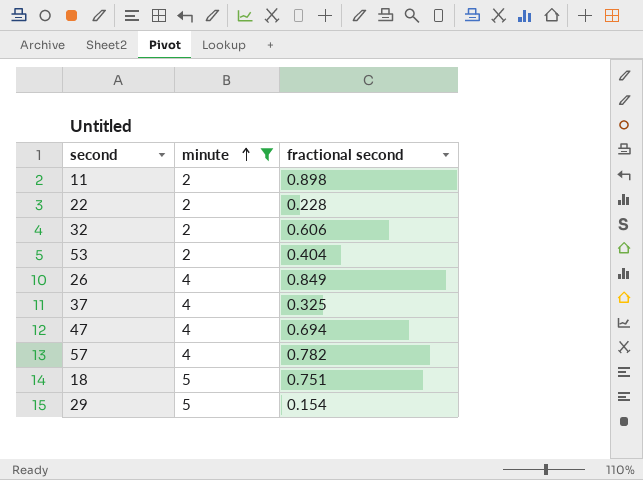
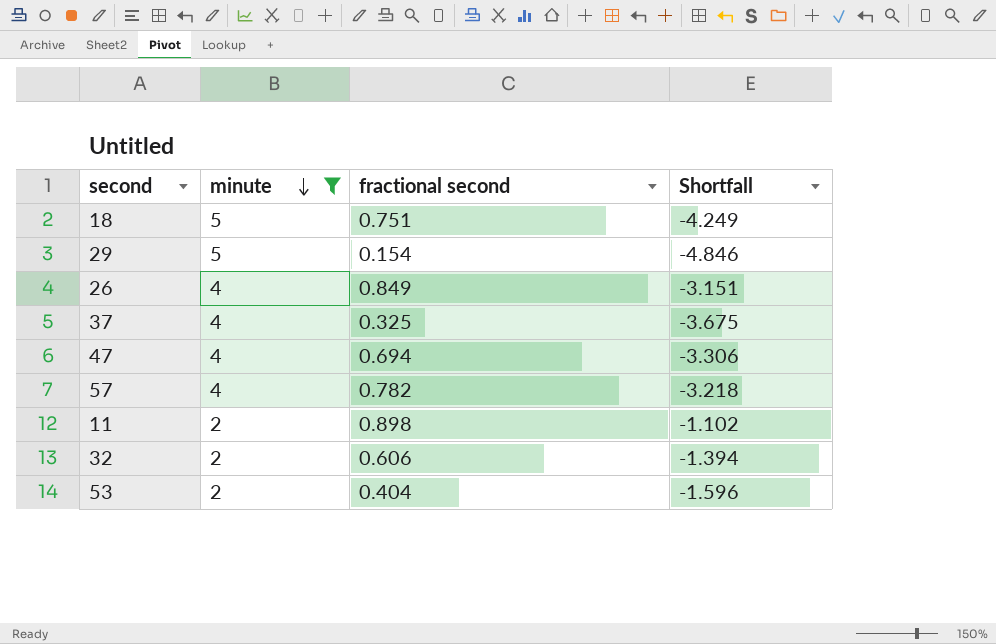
row order: minute ascending -> minute descending
column Shortfall | formula: none -> [fractional second] - [minute]
row 22: 2 | 0.228 -> none

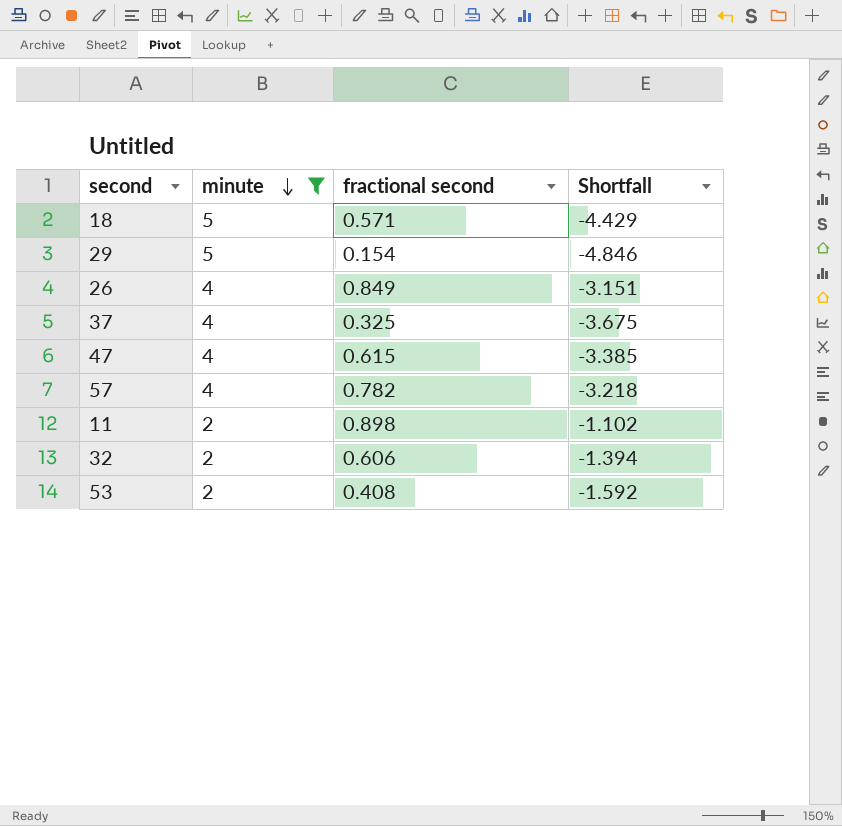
18 | fractional second: 0.751 -> 0.571
18 | Shortfall: -4.249 -> -4.429
47 | fractional second: 0.694 -> 0.615
47 | Shortfall: -3.306 -> -3.385
53 | fractional second: 0.404 -> 0.408
53 | Shortfall: -1.596 -> -1.592

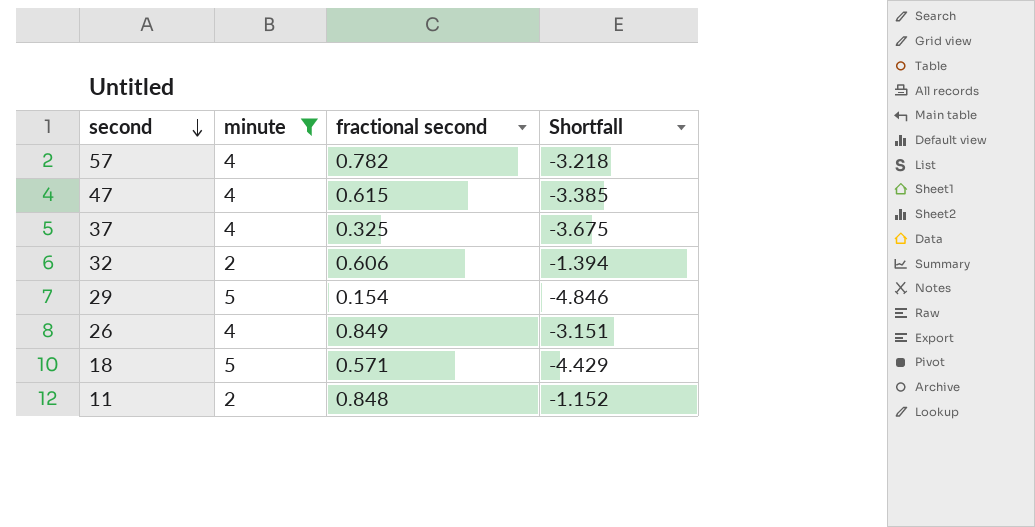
row order: minute descending -> second descending
row 53: 2 | 0.408 | -1.592 -> none
11 | fractional second: 0.898 -> 0.848
11 | Shortfall: -1.102 -> -1.152

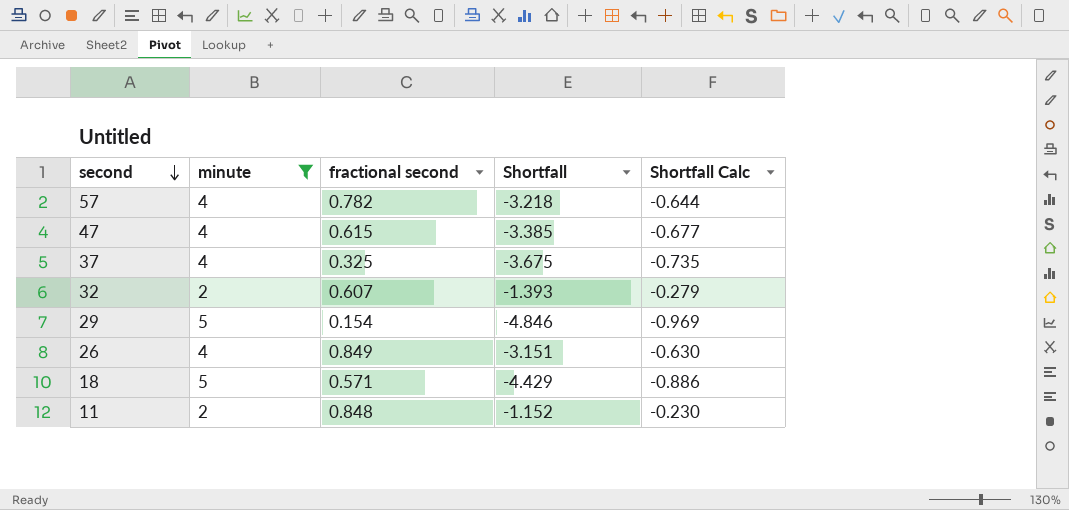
column Shortfall Calc | formula: none -> [Shortfall] * 0.2
32 | fractional second: 0.606 -> 0.607
32 | Shortfall: -1.394 -> -1.393

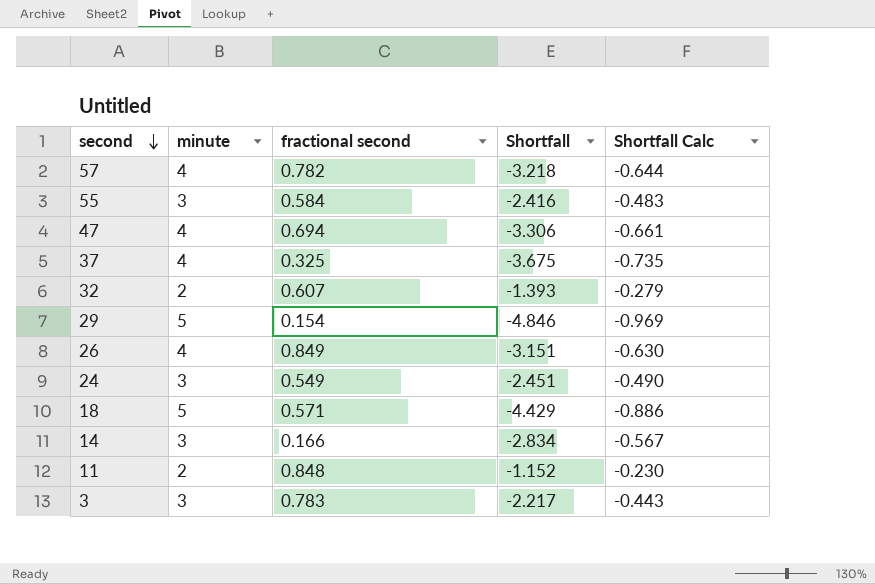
filter: minute != 3 -> none
47 | fractional second: 0.615 -> 0.694
47 | Shortfall: -3.385 -> -3.306
47 | Shortfall Calc: -0.677 -> -0.661

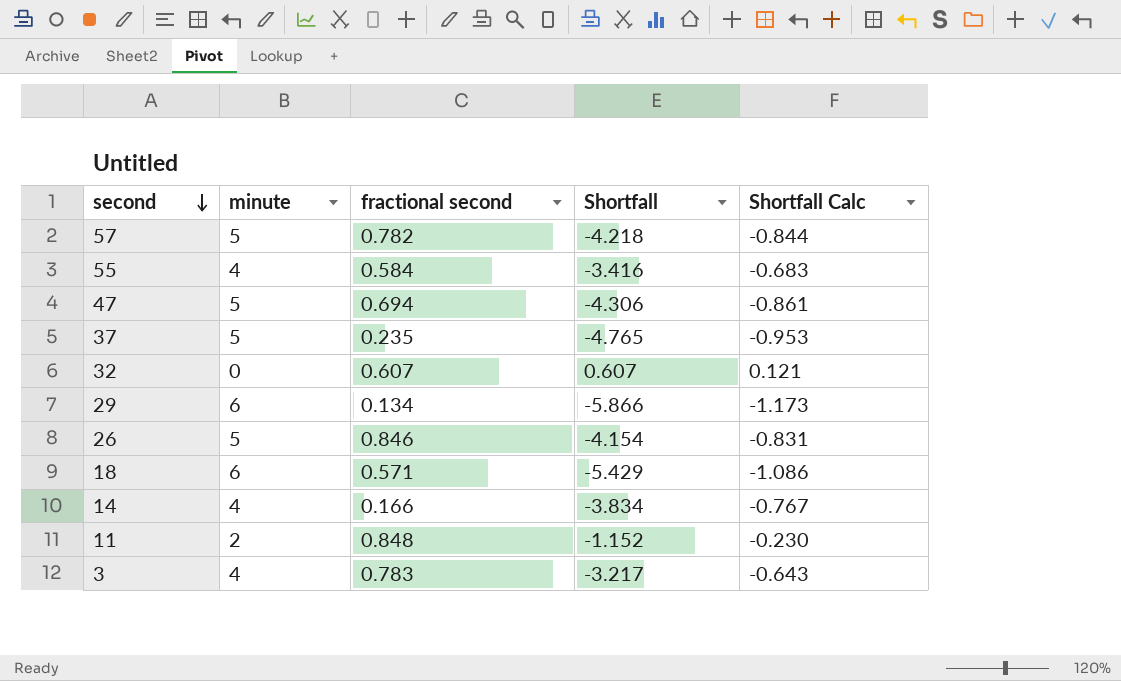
row 24: 3 | 0.549 | -2.451 | -0.490 -> none
57 | minute: 4 -> 5
57 | Shortfall: -3.218 -> -4.218
57 | Shortfall Calc: -0.644 -> -0.844
55 | minute: 3 -> 4
55 | Shortfall: -2.416 -> -3.416
55 | Shortfall Calc: -0.483 -> -0.683
47 | minute: 4 -> 5
47 | Shortfall: -3.306 -> -4.306
47 | Shortfall Calc: -0.661 -> -0.861
37 | minute: 4 -> 5
37 | fractional second: 0.325 -> 0.235
37 | Shortfall: -3.675 -> -4.765
37 | Shortfall Calc: -0.735 -> -0.953
32 | minute: 2 -> 0
32 | Shortfall: -1.393 -> 0.607
32 | Shortfall Calc: -0.279 -> 0.121
29 | minute: 5 -> 6
29 | fractional second: 0.154 -> 0.134
29 | Shortfall: -4.846 -> -5.866
29 | Shortfall Calc: -0.969 -> -1.173
26 | minute: 4 -> 5
26 | fractional second: 0.849 -> 0.846
26 | Shortfall: -3.151 -> -4.154
26 | Shortfall Calc: -0.630 -> -0.831
18 | minute: 5 -> 6
18 | Shortfall: -4.429 -> -5.429
18 | Shortfall Calc: -0.886 -> -1.086
14 | minute: 3 -> 4
14 | Shortfall: -2.834 -> -3.834
14 | Shortfall Calc: -0.567 -> -0.767
3 | minute: 3 -> 4
3 | Shortfall: -2.217 -> -3.217
3 | Shortfall Calc: -0.443 -> -0.643

